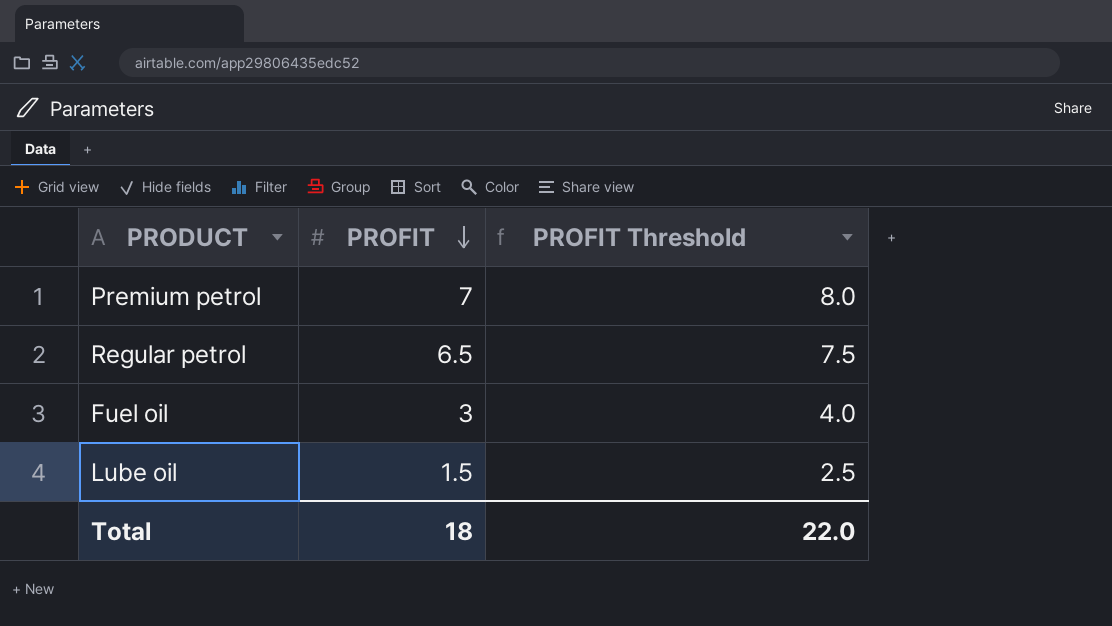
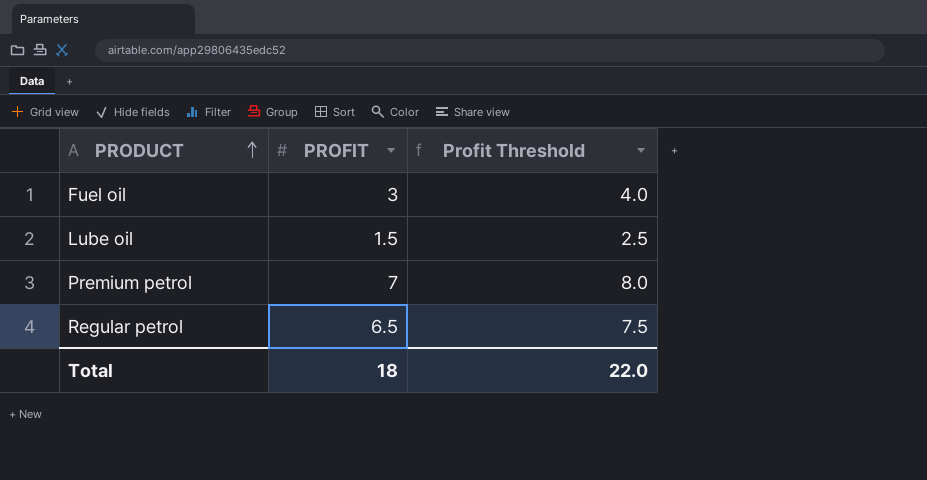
row order: PROFIT descending -> PRODUCT ascending
column name: PROFIT Threshold -> Profit Threshold

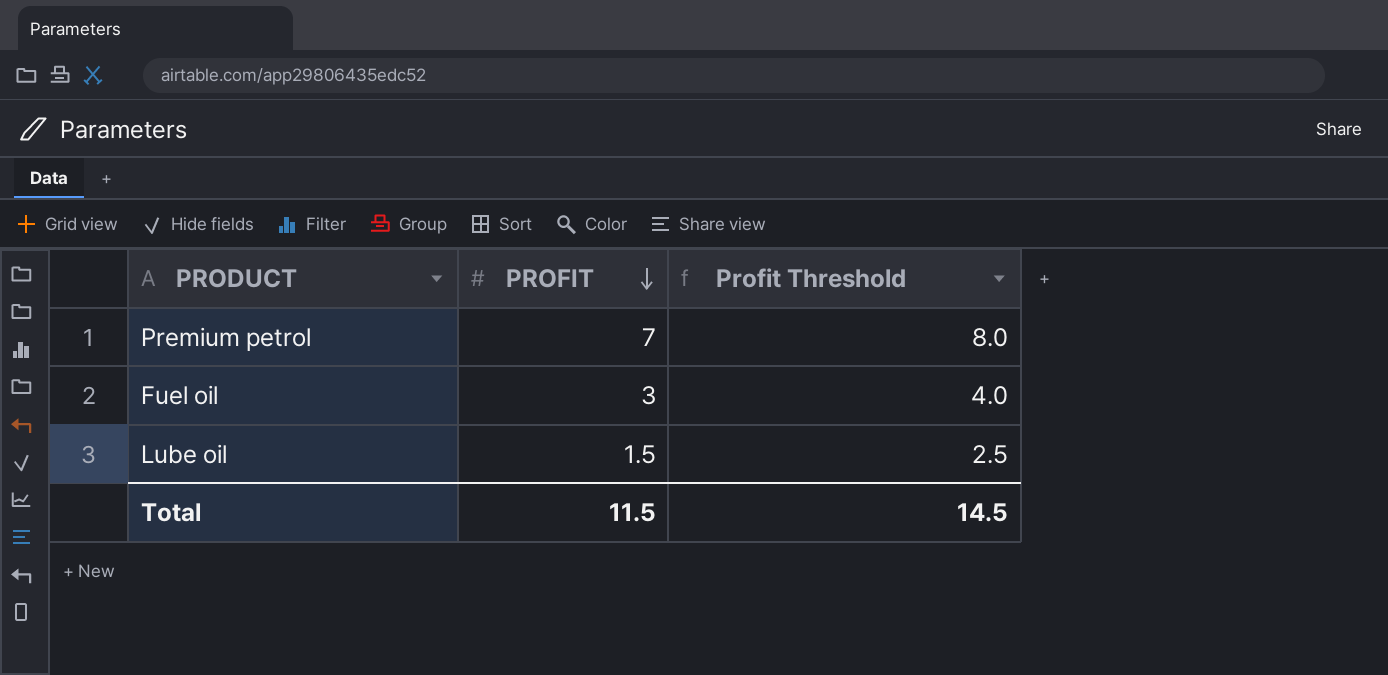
row order: PRODUCT ascending -> PROFIT descending
row Regular petrol: 6.5 | 7.5 -> none
Total | PROFIT: 18 -> 11.5
Total | Profit Threshold: 22.0 -> 14.5

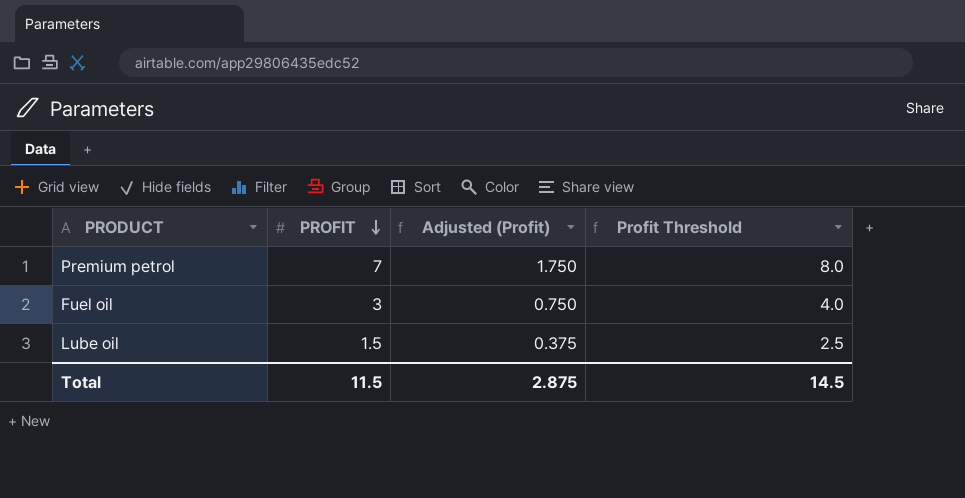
column Adjusted (Profit) | formula: none -> [PROFIT] * 0.25

